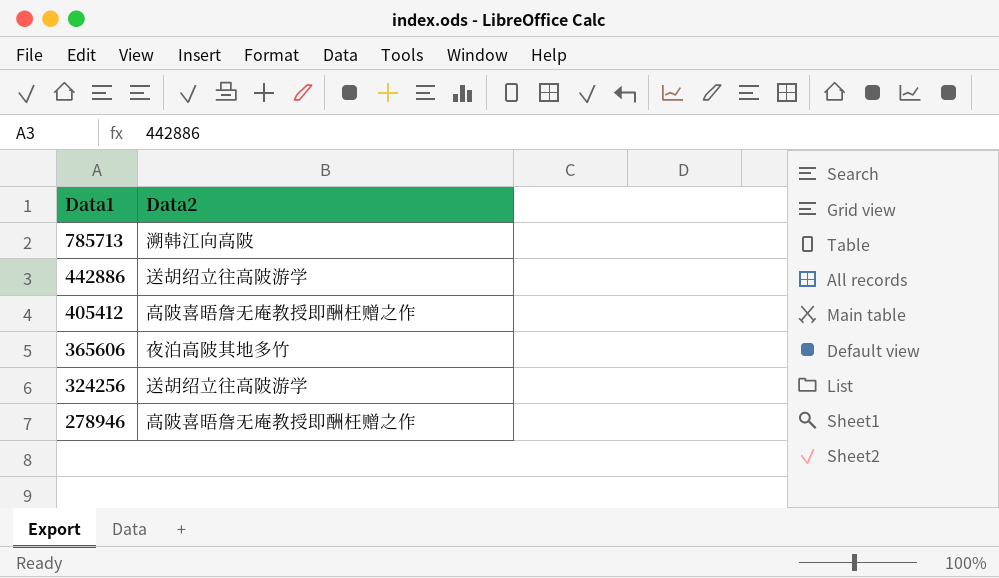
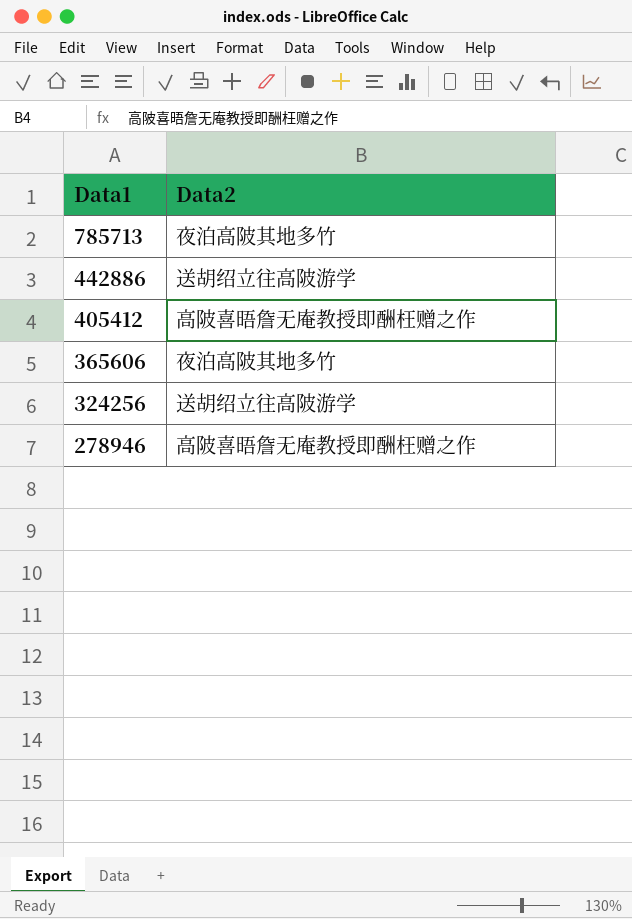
785713 | Data2: 溯韩江向高陂 -> 夜泊高陂其地多竹

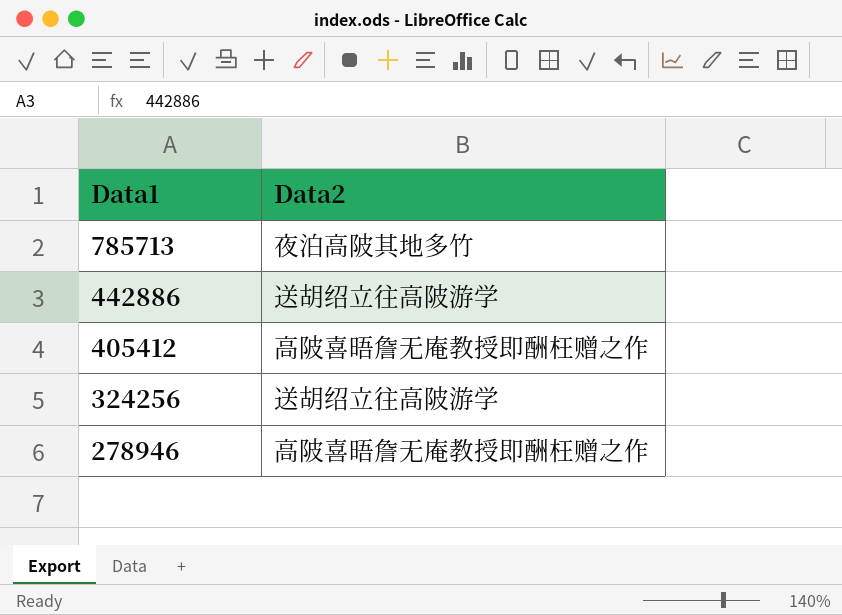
row 365606: 夜泊高陂其地多竹 -> none

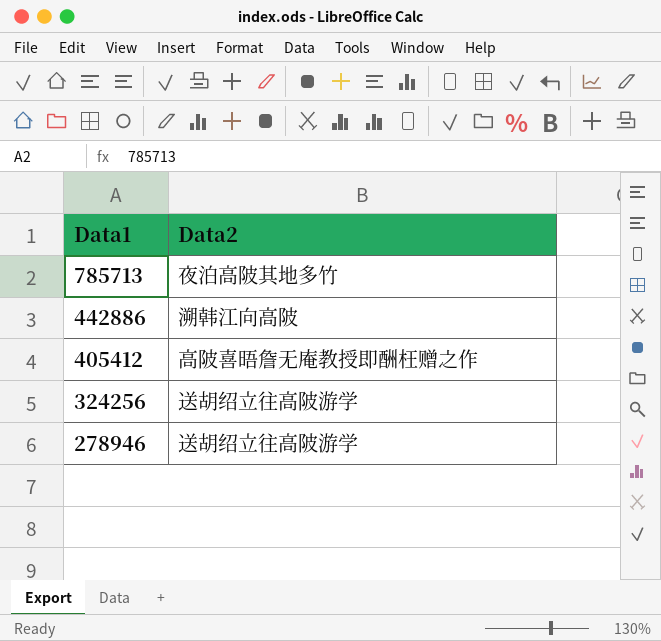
442886 | Data2: 送胡绍立往高陂游学 -> 溯韩江向高陂
278946 | Data2: 高陂喜晤詹无庵教授即酬枉赠之作 -> 送胡绍立往高陂游学

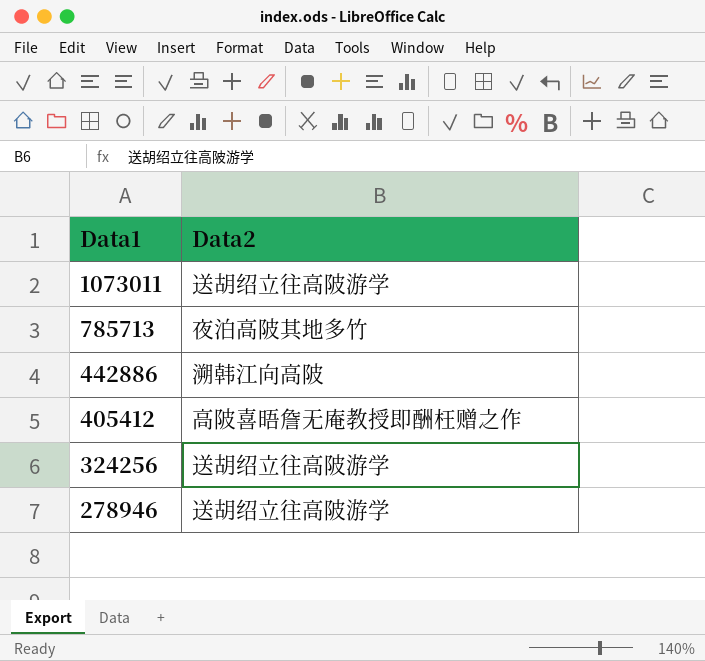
row 1073011: none -> 送胡绍立往高陂游学

